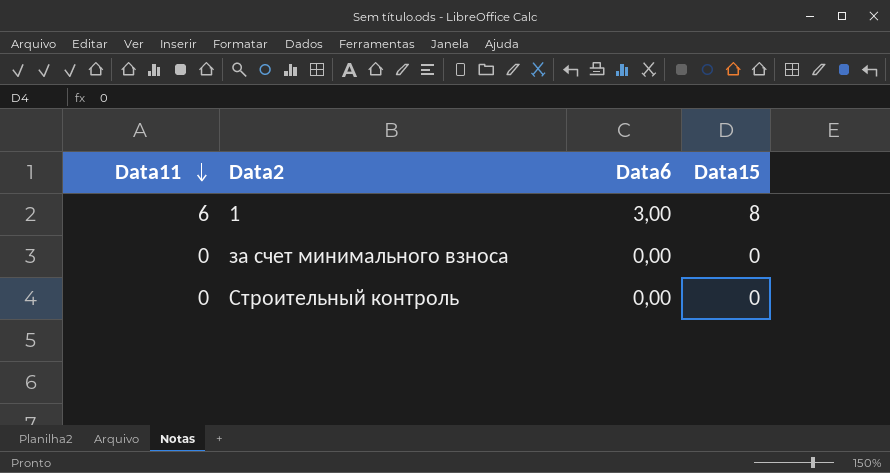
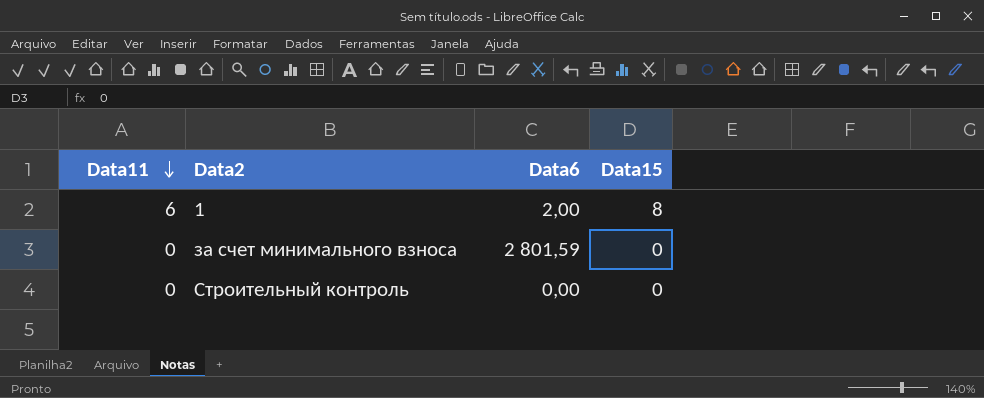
1 | Data6: 3,00 -> 2,00
за счет минимального взноса | Data6: 0,00 -> 2 801,59

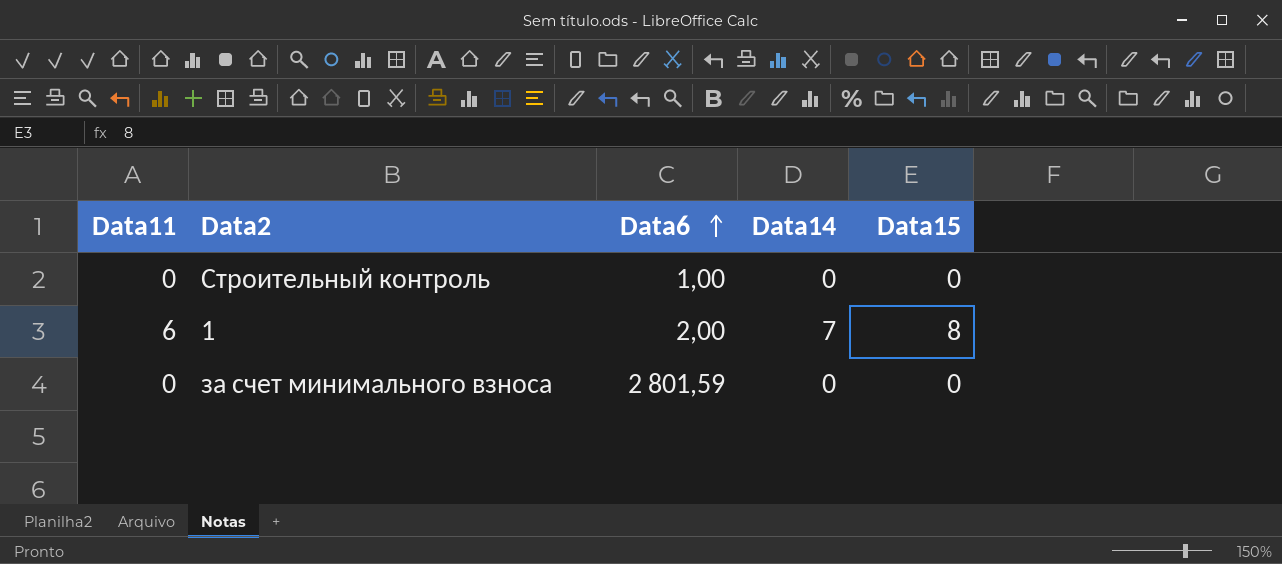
row order: Data11 descending -> Data6 ascending
column Data14 | position: none -> 4
Строительный контроль | Data6: 0,00 -> 1,00

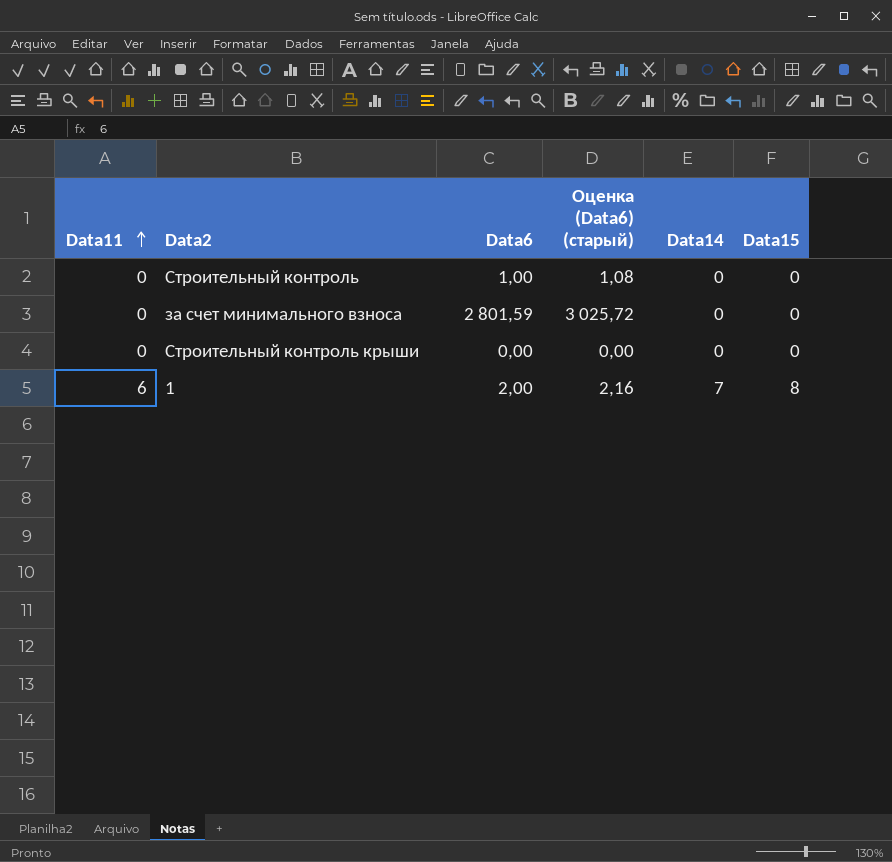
row order: Data6 ascending -> Data11 ascending
column Оценка (Data6) (старый) | formula: none -> [Data6] * 1,08
row Строительный контроль крыши: none -> 0 | 0,00 | 0,00 | 0 | 0

